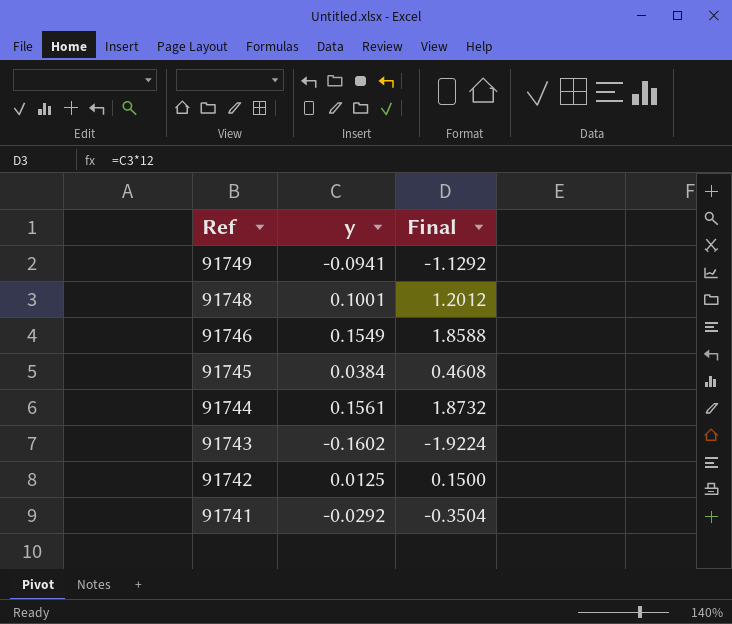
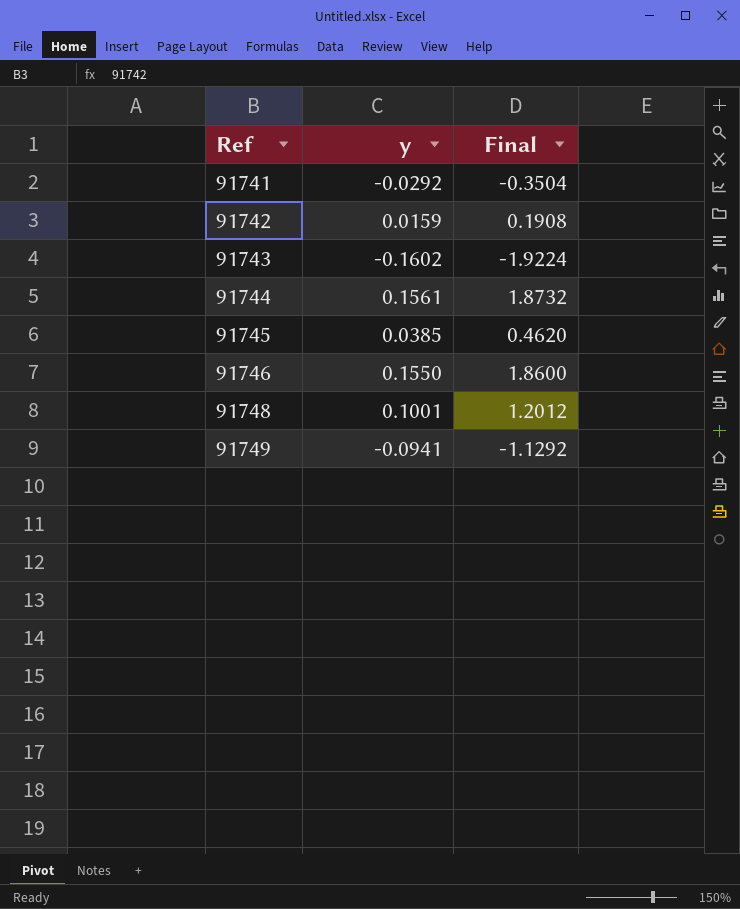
row order: Ref descending -> Ref ascending
91742 | y: 0.0125 -> 0.0159
91742 | Final: 0.1500 -> 0.1908
91745 | y: 0.0384 -> 0.0385
91745 | Final: 0.4608 -> 0.4620
91746 | y: 0.1549 -> 0.1550
91746 | Final: 1.8588 -> 1.8600

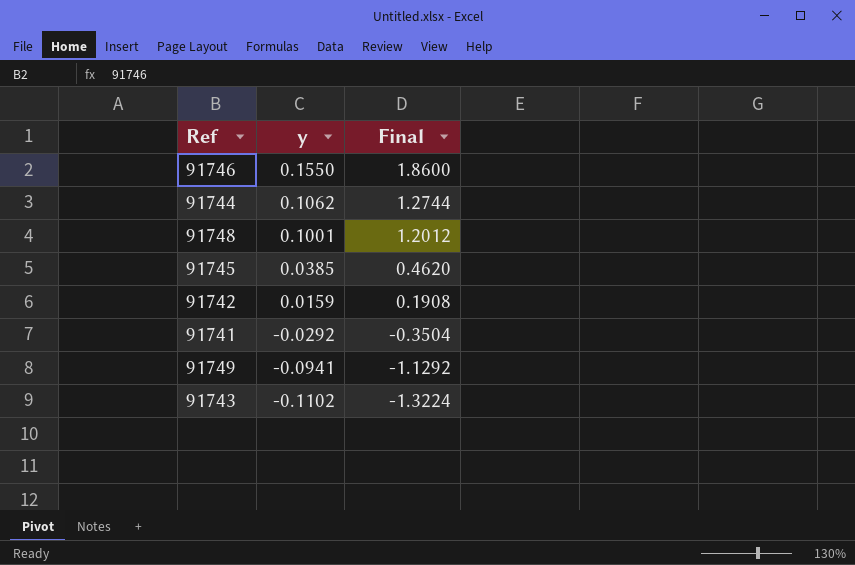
row order: Ref ascending -> y descending
91744 | y: 0.1561 -> 0.1062
91744 | Final: 1.8732 -> 1.2744
91743 | y: -0.1602 -> -0.1102
91743 | Final: -1.9224 -> -1.3224

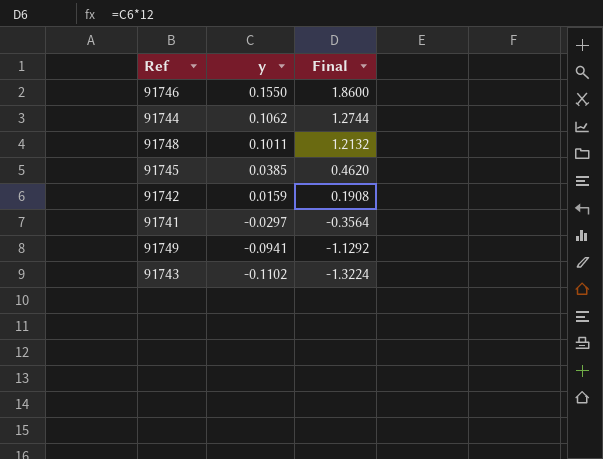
91748 | y: 0.1001 -> 0.1011
91748 | Final: 1.2012 -> 1.2132
91741 | y: -0.0292 -> -0.0297
91741 | Final: -0.3504 -> -0.3564

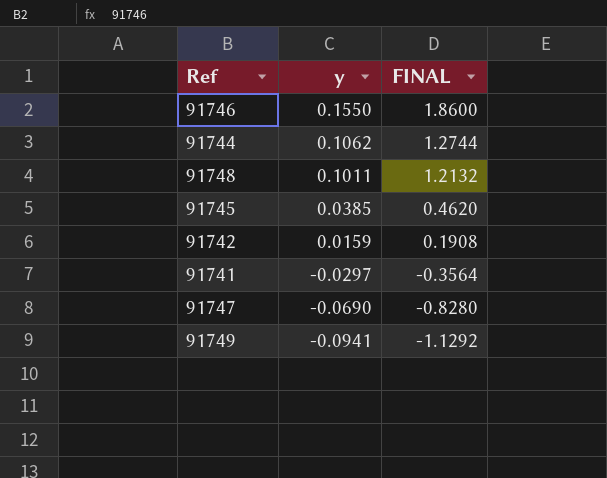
column name: Final -> FINAL
row 91743: -0.1102 | -1.3224 -> none
row 91747: none -> -0.0690 | -0.8280

